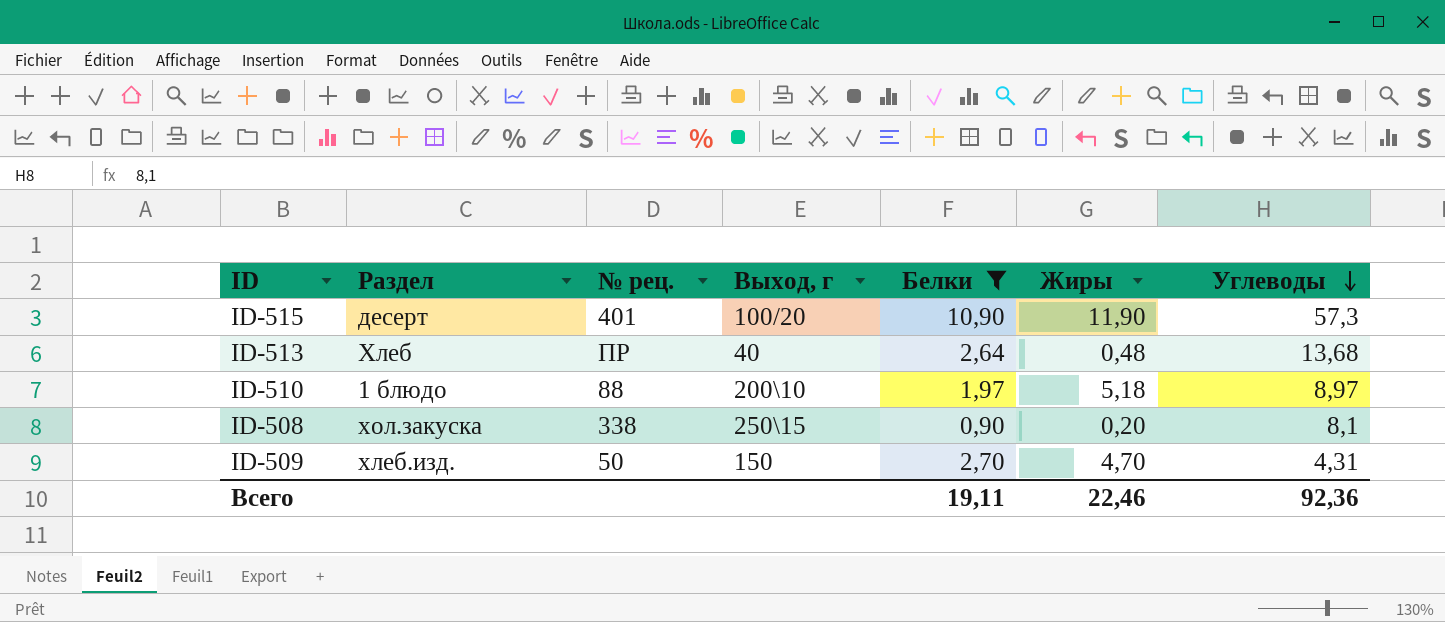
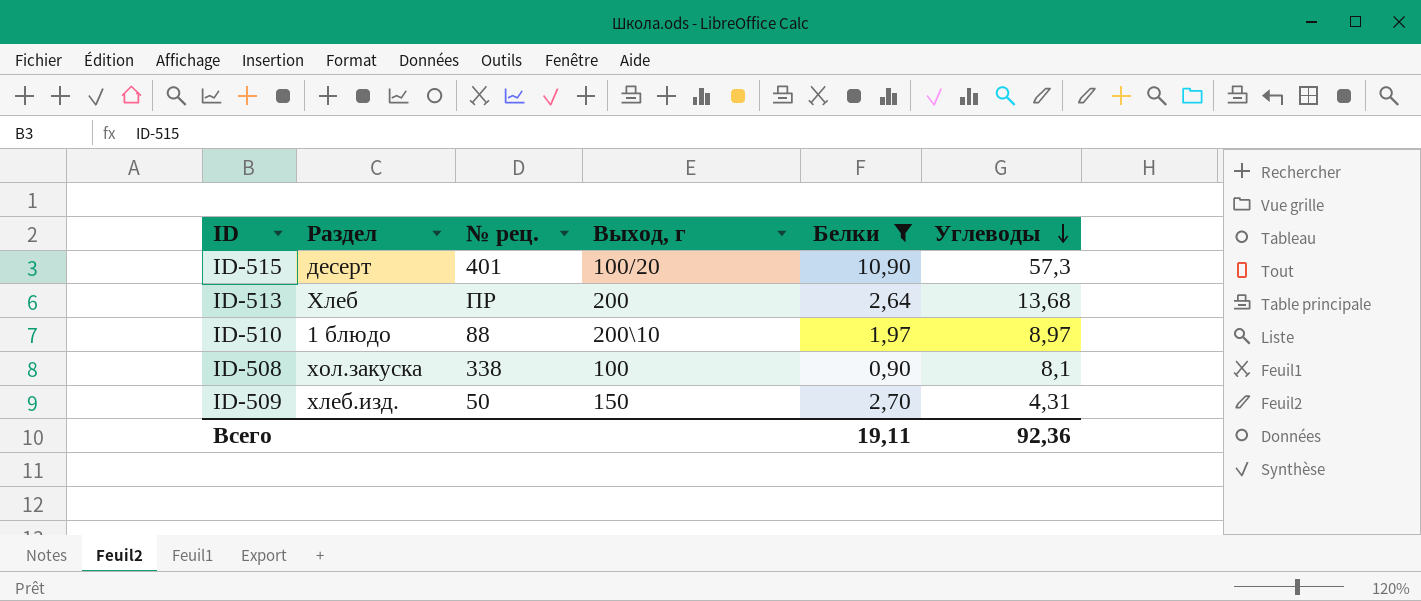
column Жиры | position: 6 -> none
ID-513 | Выход, г: 40 -> 200
ID-508 | Выход, г: 250\15 -> 100

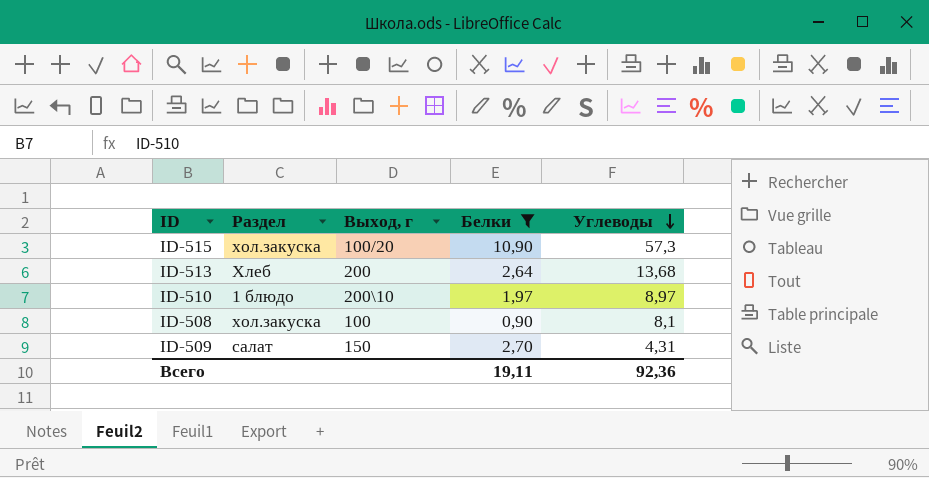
column № рец. | position: 3 -> none
ID-515 | Раздел: десерт -> хол.закуска
ID-509 | Раздел: хлеб.изд. -> салат

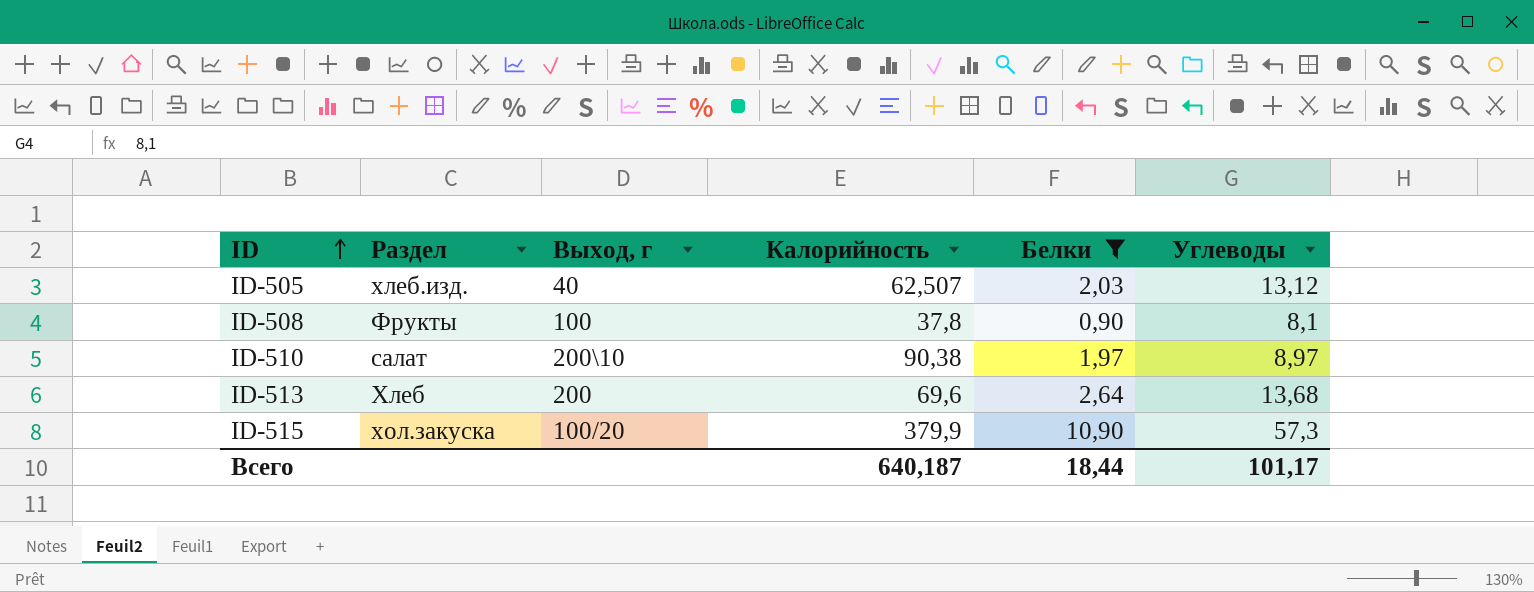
row order: Углеводы descending -> ID ascending
column Калорийность | position: none -> 4
row ID-509: салат | 150 | 2,70 | 4,31 -> none
row ID-505: none -> хлеб.изд. | 40 | 62,507 | 2,03 | 13,12
ID-508 | Раздел: хол.закуска -> Фрукты
ID-510 | Раздел: 1 блюдо -> салат
Всего | Белки: 19,11 -> 18,44
Всего | Углеводы: 92,36 -> 101,17

